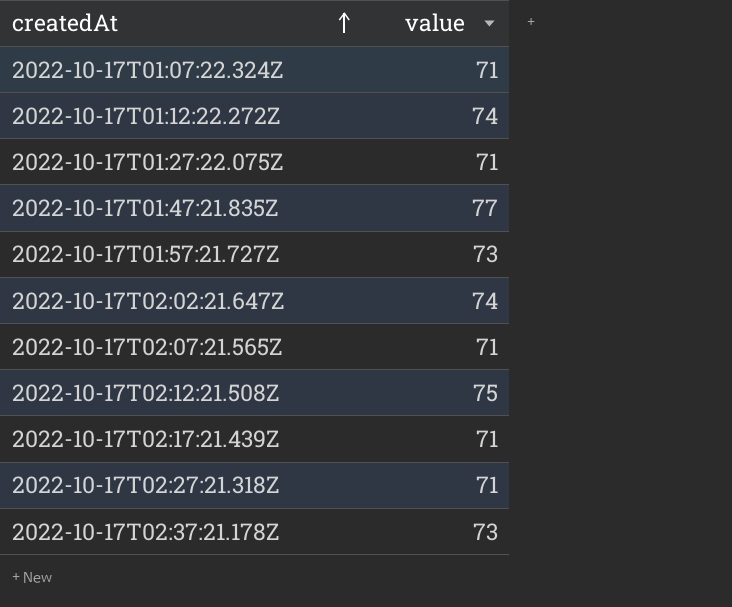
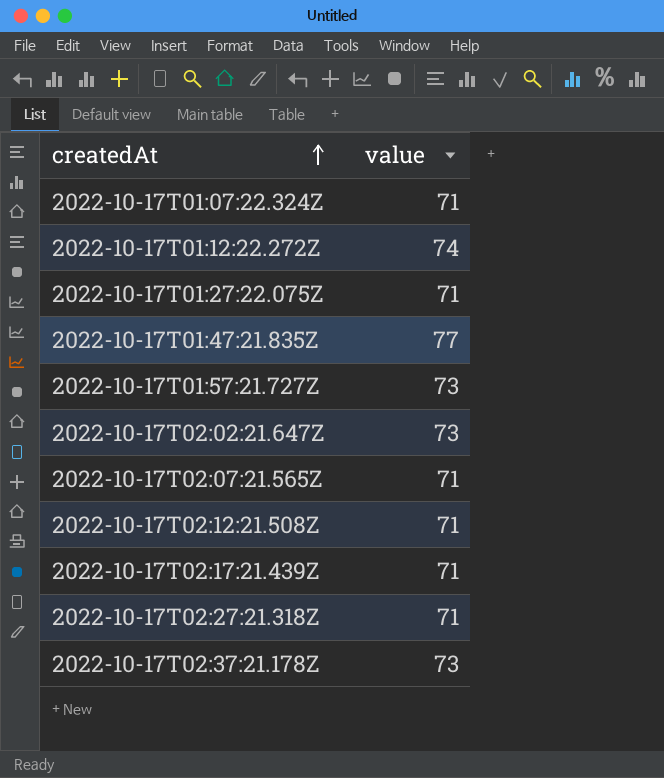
2022-10-17T02:02:21.647Z | value: 74 -> 73
2022-10-17T02:12:21.508Z | value: 75 -> 71

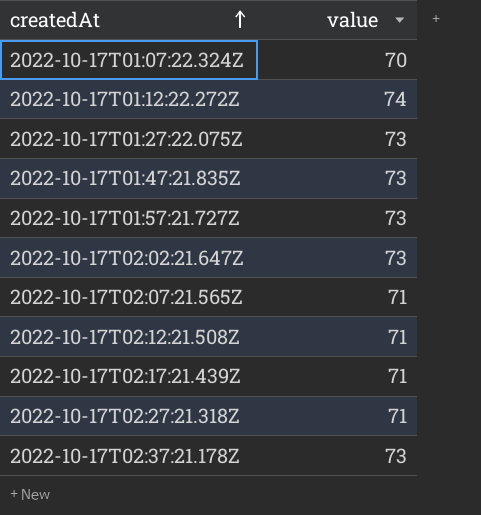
2022-10-17T01:07:22.324Z | value: 71 -> 70
2022-10-17T01:27:22.075Z | value: 71 -> 73
2022-10-17T01:47:21.835Z | value: 77 -> 73

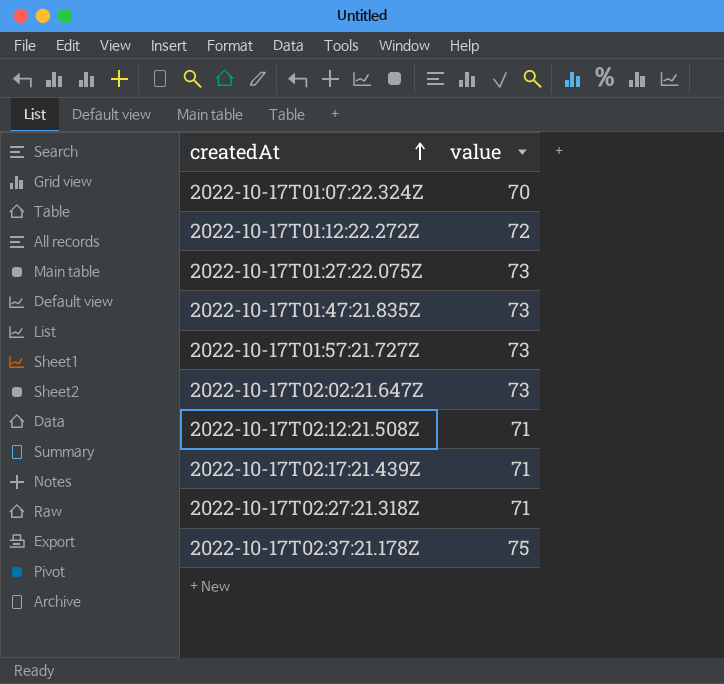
row 2022-10-17T02:07:21.565Z: 71 -> none
2022-10-17T01:12:22.272Z | value: 74 -> 72
2022-10-17T02:37:21.178Z | value: 73 -> 75

